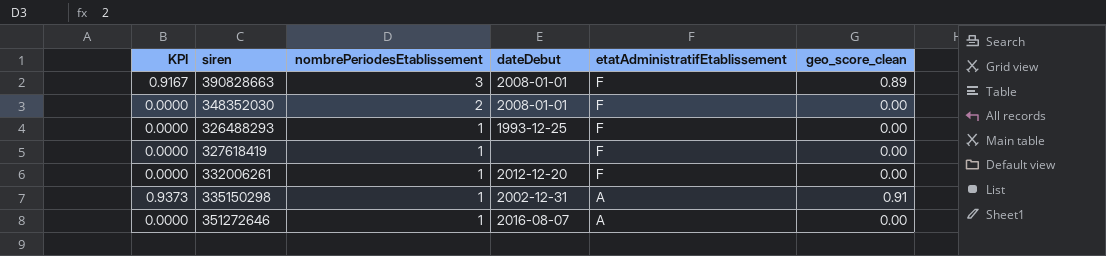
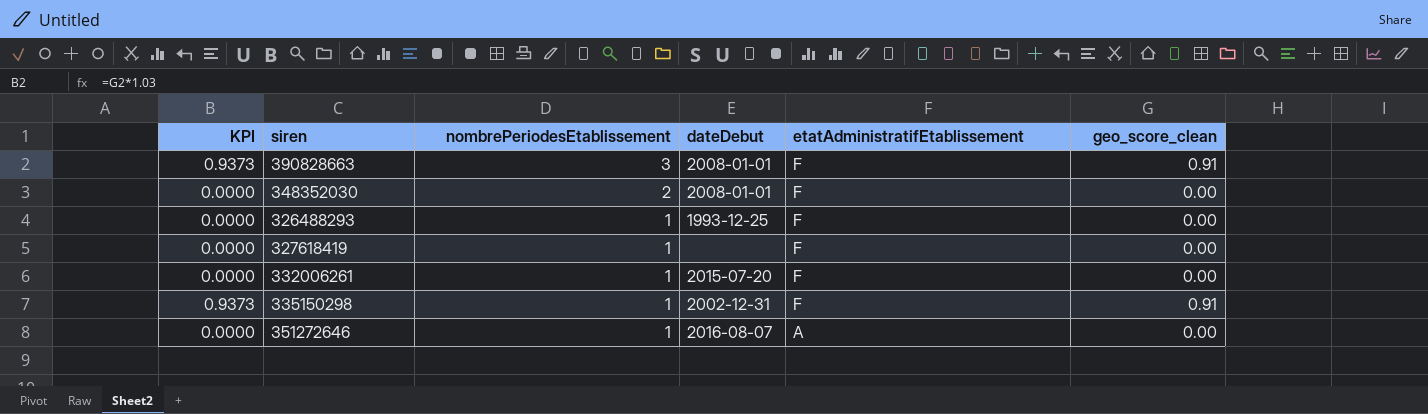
390828663 | KPI: 0.9167 -> 0.9373
390828663 | geo_score_clean: 0.89 -> 0.91
332006261 | dateDebut: 2012-12-20 -> 2015-07-20
335150298 | etatAdministratifEtablissement: A -> F

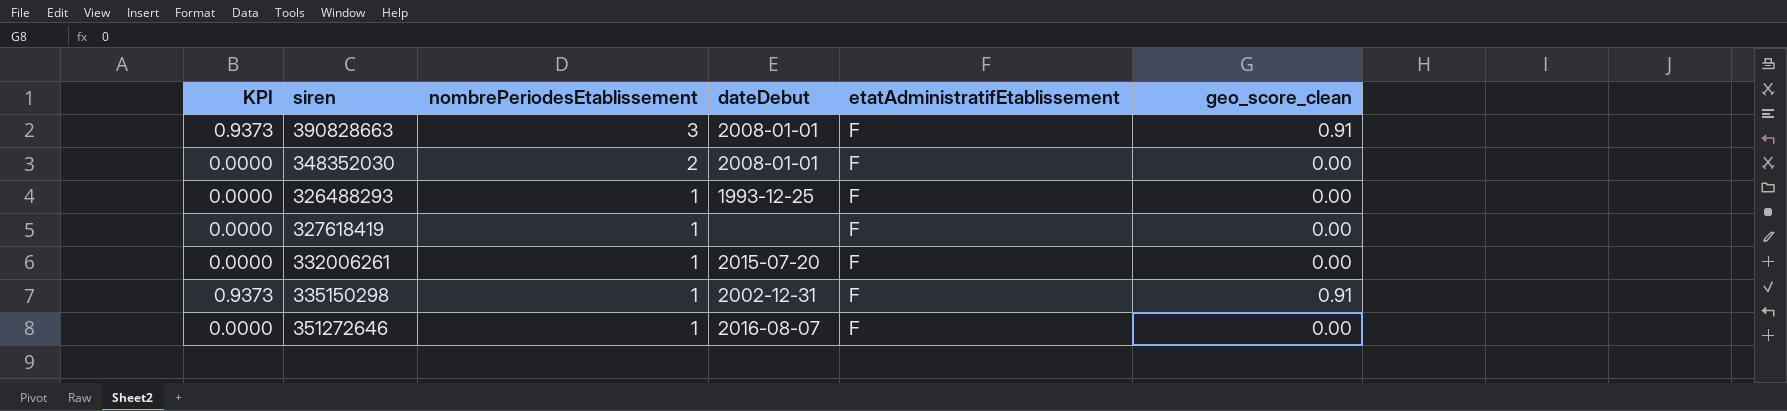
351272646 | etatAdministratifEtablissement: A -> F

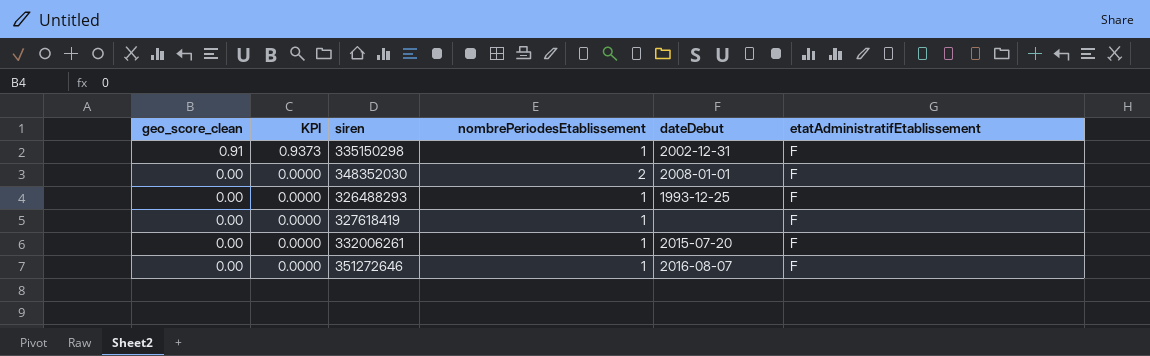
row order: nombrePeriodesEtablissement descending -> geo_score_clean descending
column geo_score_clean | position: 6 -> 1
row 390828663: 0.9373 | 3 | 2008-01-01 | F | 0.91 -> none

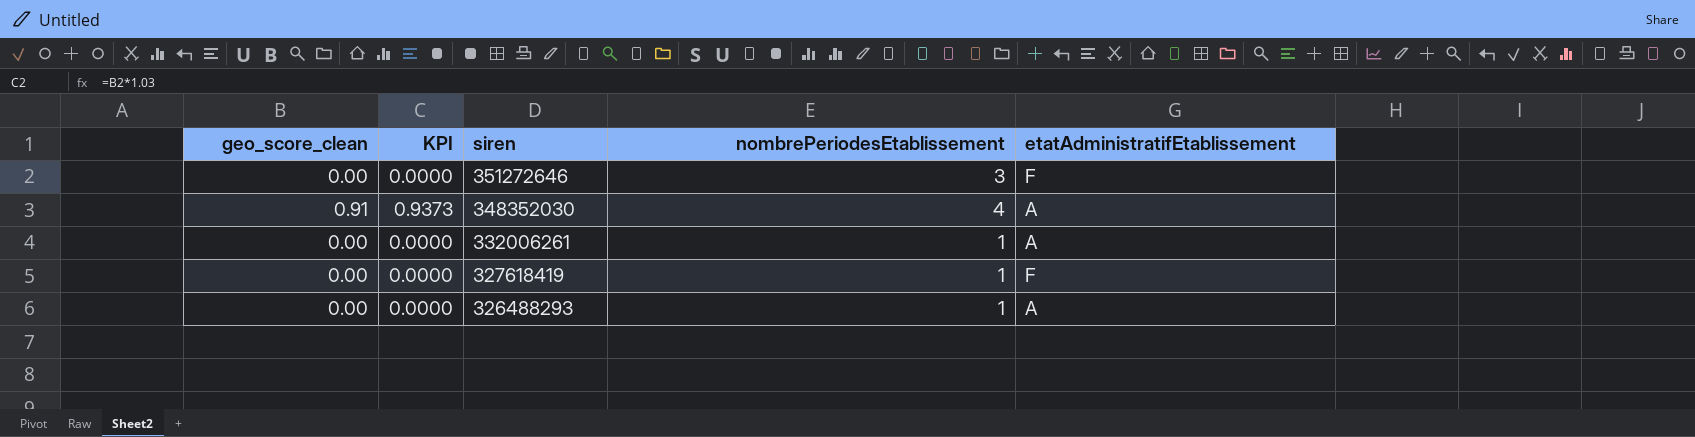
row order: geo_score_clean descending -> siren descending
column dateDebut | position: 5 -> none
row 335150298: 0.91 | 0.9373 | 1 | 2002-12-31 | F -> none
351272646 | nombrePeriodesEtablissement: 1 -> 3
348352030 | geo_score_clean: 0.00 -> 0.91
348352030 | KPI: 0.0000 -> 0.9373
348352030 | nombrePeriodesEtablissement: 2 -> 4
348352030 | etatAdministratifEtablissement: F -> A
332006261 | etatAdministratifEtablissement: F -> A
326488293 | etatAdministratifEtablissement: F -> A

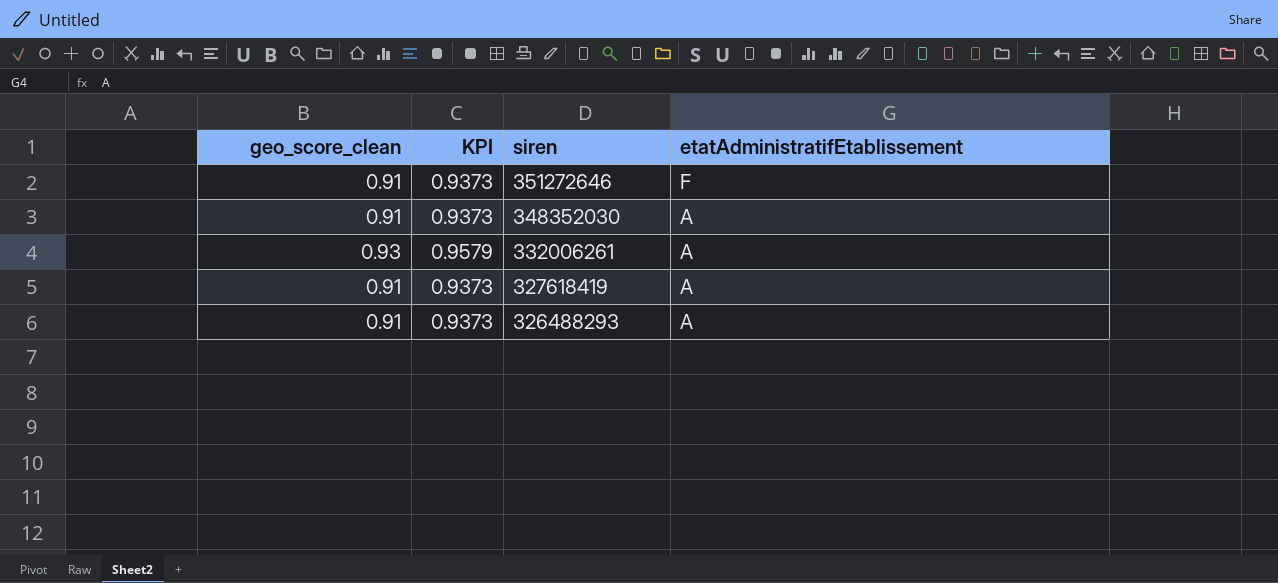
column nombrePeriodesEtablissement | position: 4 -> none
351272646 | geo_score_clean: 0.00 -> 0.91
351272646 | KPI: 0.0000 -> 0.9373
332006261 | geo_score_clean: 0.00 -> 0.93
332006261 | KPI: 0.0000 -> 0.9579
327618419 | geo_score_clean: 0.00 -> 0.91
327618419 | KPI: 0.0000 -> 0.9373
327618419 | etatAdministratifEtablissement: F -> A
326488293 | geo_score_clean: 0.00 -> 0.91
326488293 | KPI: 0.0000 -> 0.9373

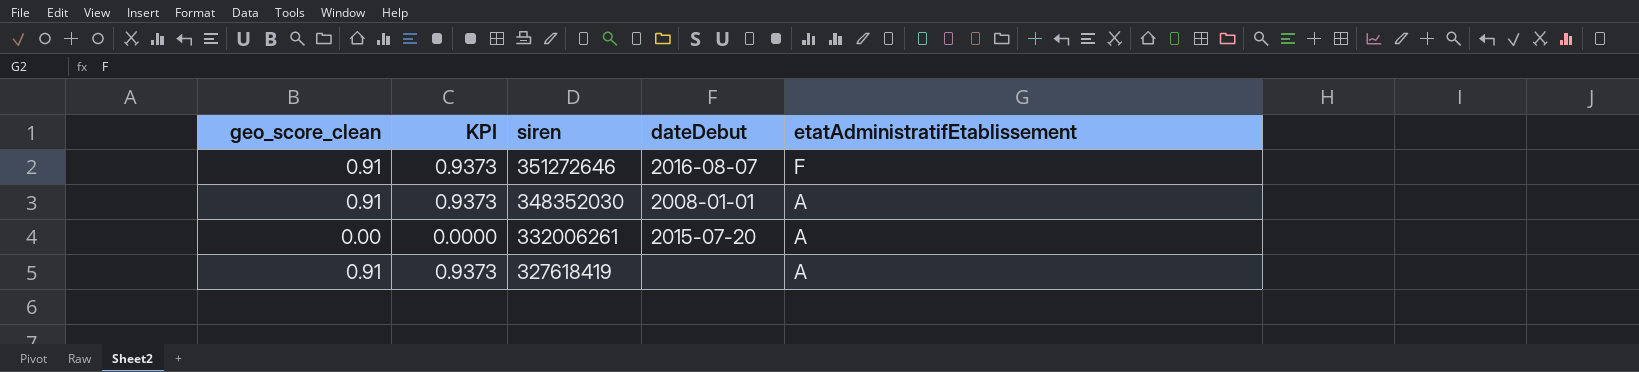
column dateDebut | position: none -> 4
row 326488293: 0.91 | 0.9373 | A -> none
332006261 | geo_score_clean: 0.93 -> 0.00
332006261 | KPI: 0.9579 -> 0.0000

